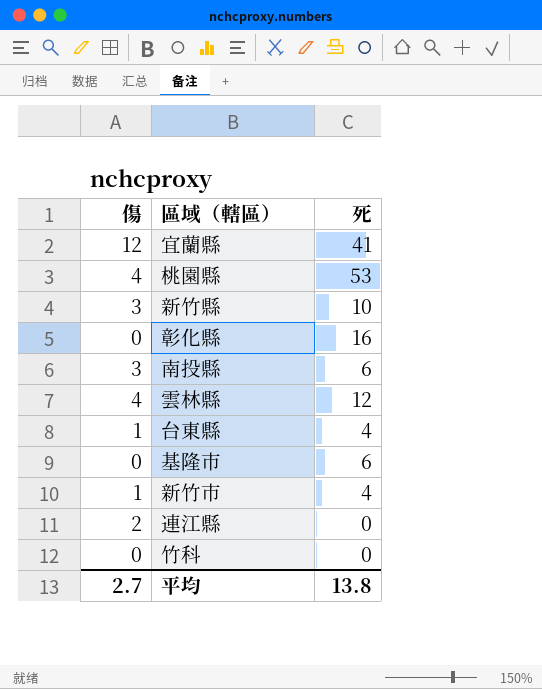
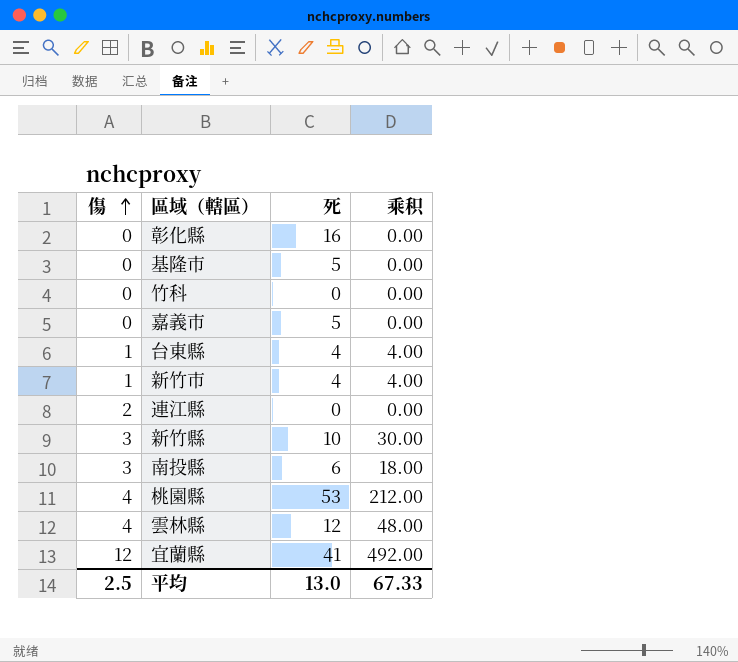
row order: none -> 傷 ascending
column 乘积 | formula: none -> [傷] * [死]
基隆市 | 死: 6 -> 5
row 嘉義市: none -> 0 | 5 | 0.00
平均 | 傷: 2.7 -> 2.5
平均 | 死: 13.8 -> 13.0

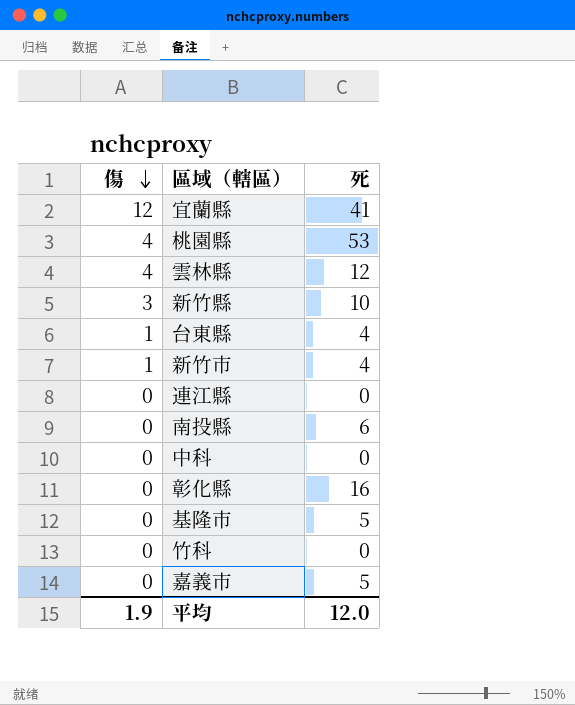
row order: 傷 ascending -> 傷 descending
column 乘积 | formula: [傷] * [死] -> none
連江縣 | 傷: 2 -> 0
南投縣 | 傷: 3 -> 0
row 中科: none -> 0 | 0
平均 | 傷: 2.5 -> 1.9
平均 | 死: 13.0 -> 12.0

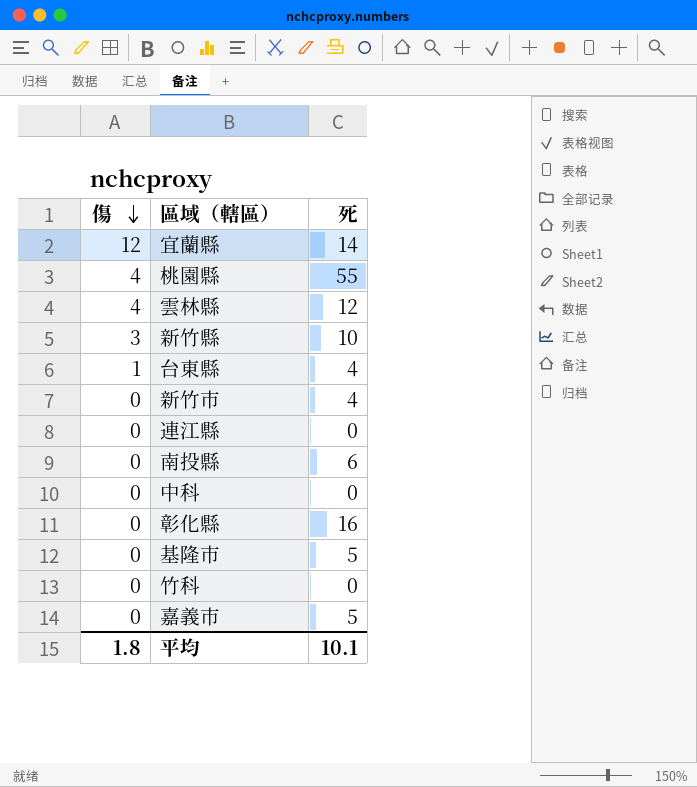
宜蘭縣 | 死: 41 -> 14
桃園縣 | 死: 53 -> 55
新竹市 | 傷: 1 -> 0
平均 | 傷: 1.9 -> 1.8
平均 | 死: 12.0 -> 10.1

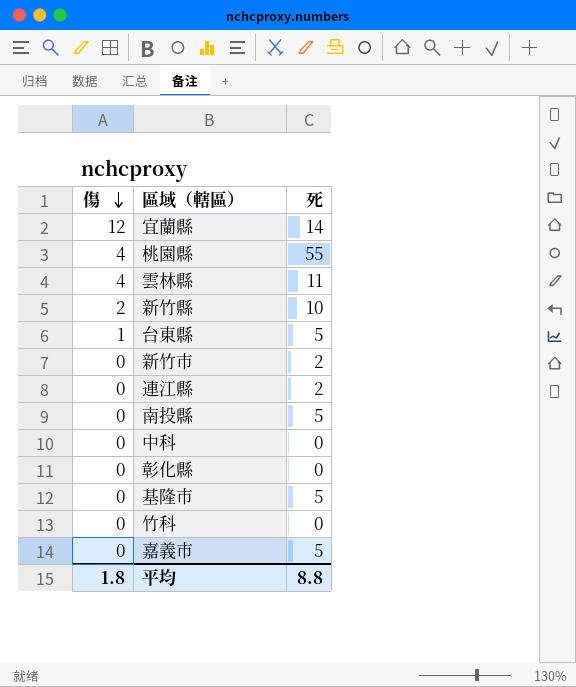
雲林縣 | 死: 12 -> 11
新竹縣 | 傷: 3 -> 2
台東縣 | 死: 4 -> 5
新竹市 | 死: 4 -> 2
連江縣 | 死: 0 -> 2
南投縣 | 死: 6 -> 5
彰化縣 | 死: 16 -> 0
平均 | 死: 10.1 -> 8.8

